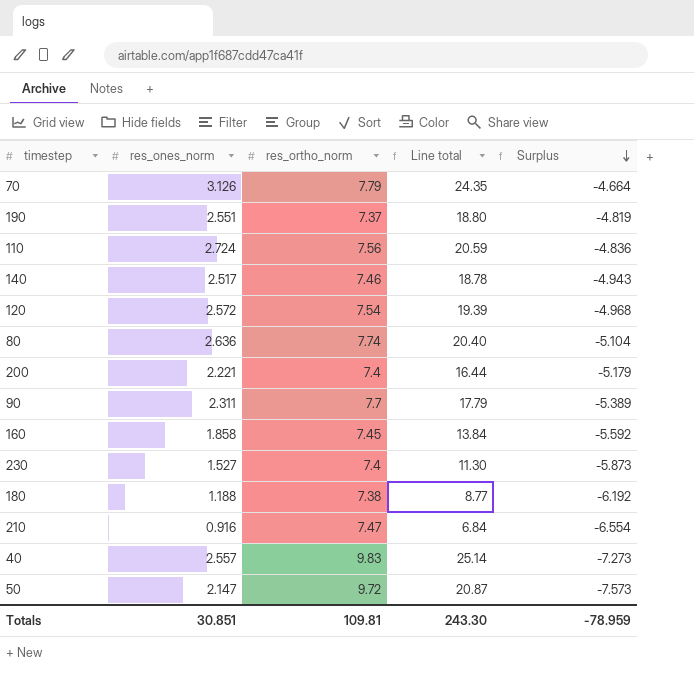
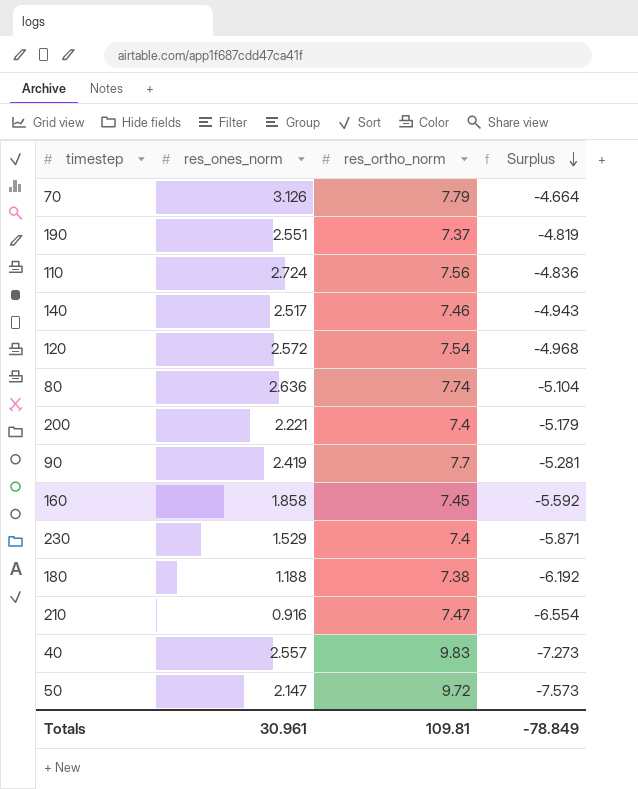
column Line total | formula: [res_ones_norm] * [res_ortho_norm] -> none
90 | res_ones_norm: 2.311 -> 2.419
90 | Surplus: -5.389 -> -5.281
230 | res_ones_norm: 1.527 -> 1.529
230 | Surplus: -5.873 -> -5.871
Totals | res_ones_norm: 30.851 -> 30.961
Totals | Surplus: -78.959 -> -78.849

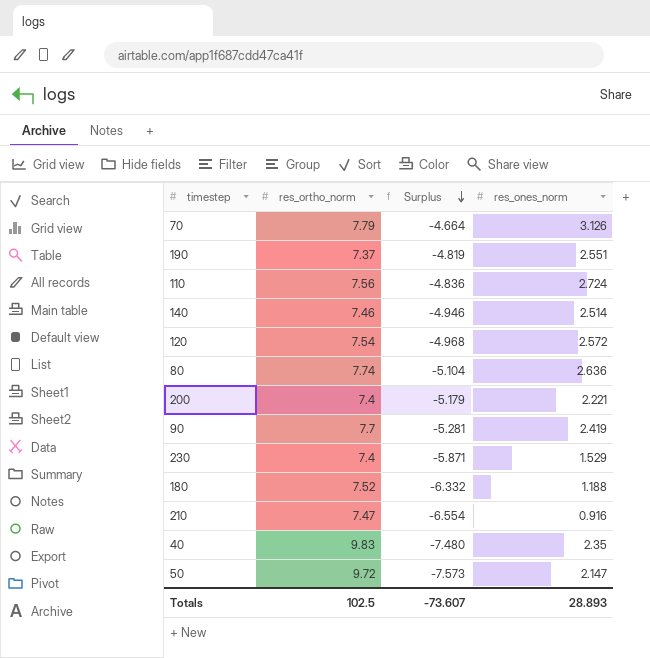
column res_ones_norm | position: 2 -> 4
row 160: 1.858 | 7.45 | -5.592 -> none
140 | Surplus: -4.943 -> -4.946
140 | res_ones_norm: 2.517 -> 2.514
180 | res_ortho_norm: 7.38 -> 7.52
180 | Surplus: -6.192 -> -6.332
40 | Surplus: -7.273 -> -7.480
40 | res_ones_norm: 2.557 -> 2.35
Totals | res_ortho_norm: 109.81 -> 102.5
Totals | Surplus: -78.849 -> -73.607
Totals | res_ones_norm: 30.961 -> 28.893

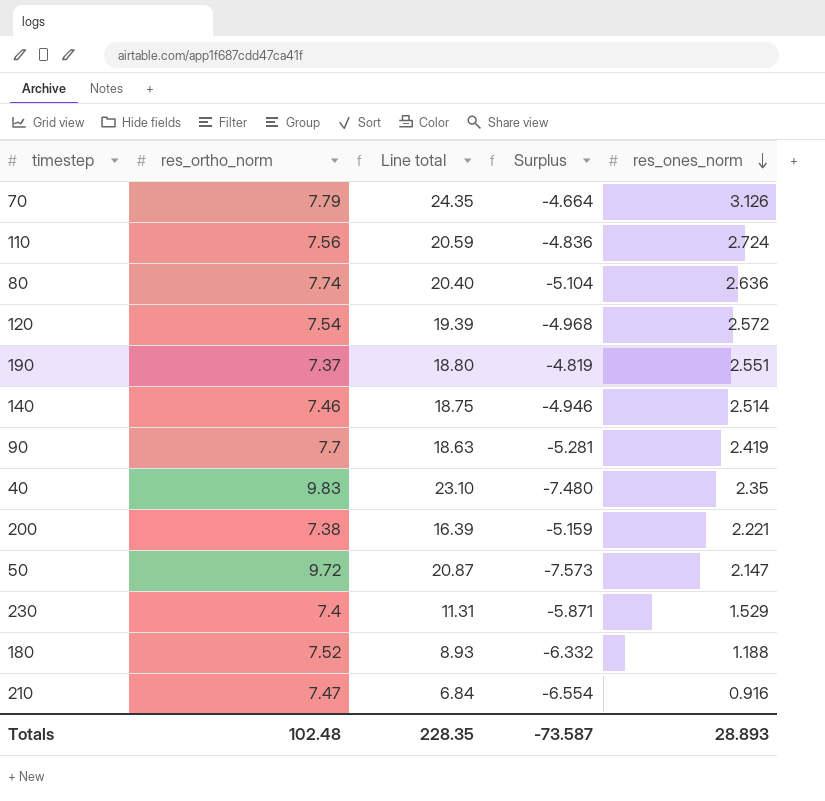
row order: Surplus descending -> res_ones_norm descending
column Line total | formula: none -> [res_ortho_norm] * [res_ones_norm]
200 | res_ortho_norm: 7.4 -> 7.38
200 | Surplus: -5.179 -> -5.159
Totals | res_ortho_norm: 102.5 -> 102.48
Totals | Surplus: -73.607 -> -73.587

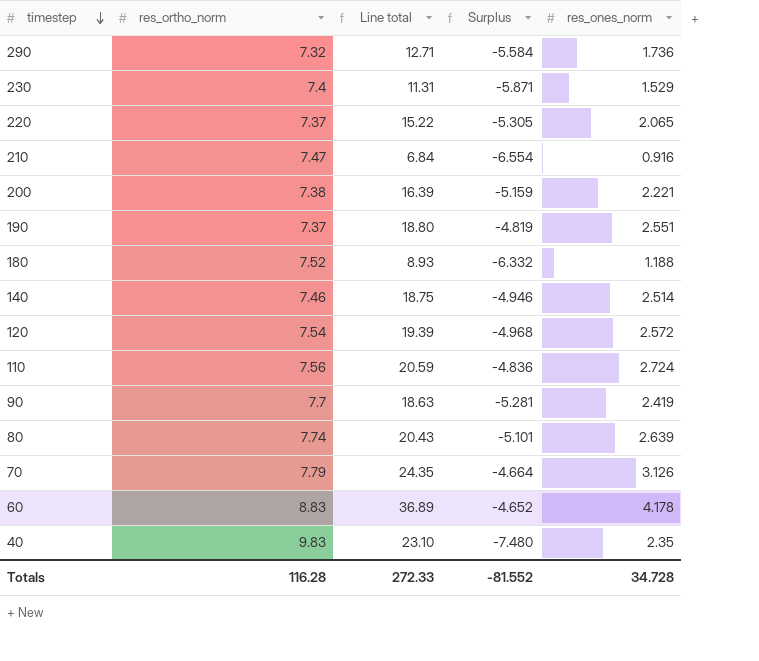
row order: res_ones_norm descending -> timestep descending
row 50: 9.72 | 20.87 | -7.573 | 2.147 -> none
row 290: none -> 7.32 | 12.71 | -5.584 | 1.736
row 220: none -> 7.37 | 15.22 | -5.305 | 2.065
80 | Line total: 20.40 -> 20.43
80 | Surplus: -5.104 -> -5.101
80 | res_ones_norm: 2.636 -> 2.639
row 60: none -> 8.83 | 36.89 | -4.652 | 4.178
Totals | res_ortho_norm: 102.48 -> 116.28
Totals | Line total: 228.35 -> 272.33
Totals | Surplus: -73.587 -> -81.552
Totals | res_ones_norm: 28.893 -> 34.728

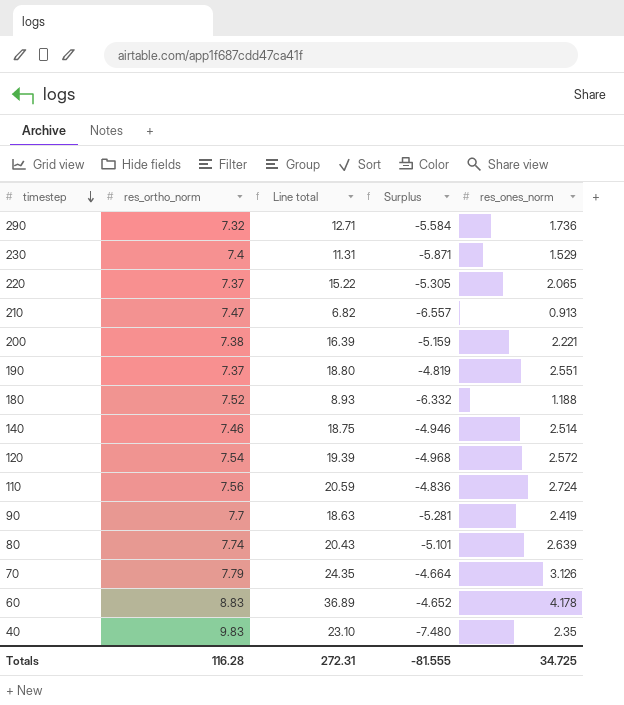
210 | Line total: 6.84 -> 6.82
210 | Surplus: -6.554 -> -6.557
210 | res_ones_norm: 0.916 -> 0.913
Totals | Line total: 272.33 -> 272.31
Totals | Surplus: -81.552 -> -81.555
Totals | res_ones_norm: 34.728 -> 34.725

